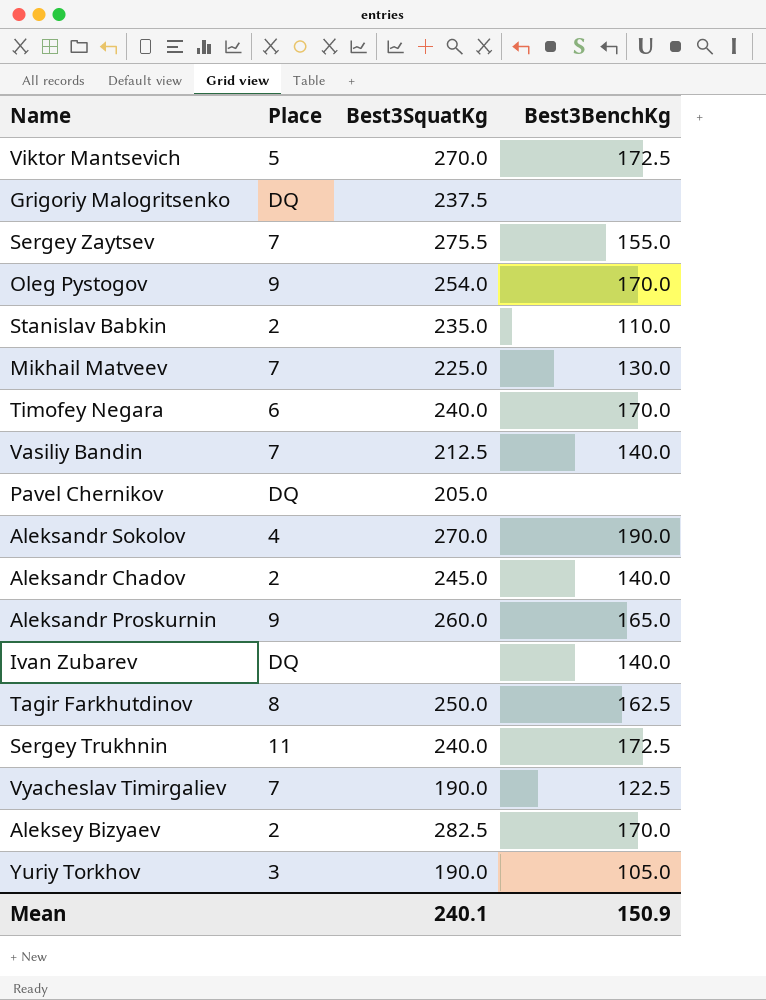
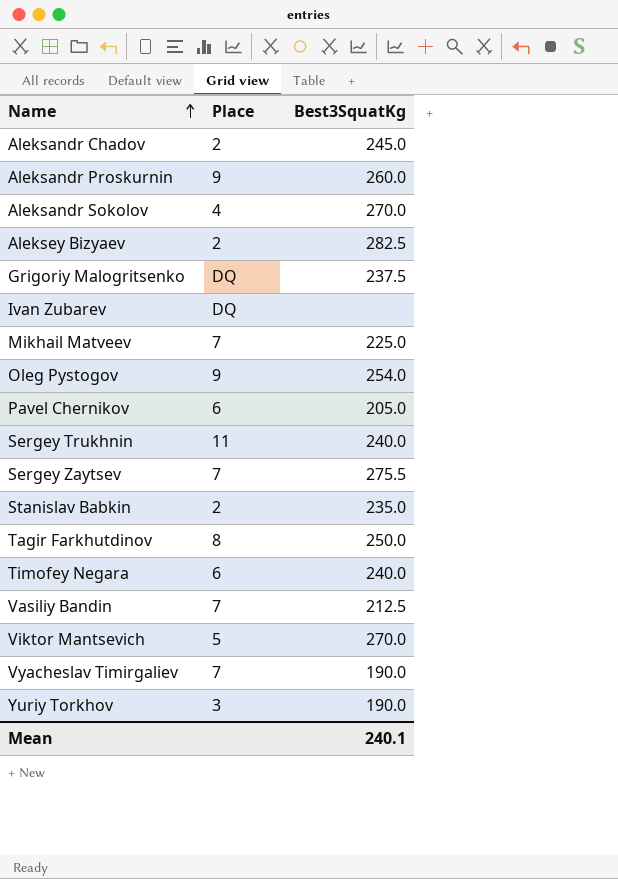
row order: none -> Name ascending
column Best3BenchKg | position: 4 -> none
Pavel Chernikov | Place: DQ -> 6

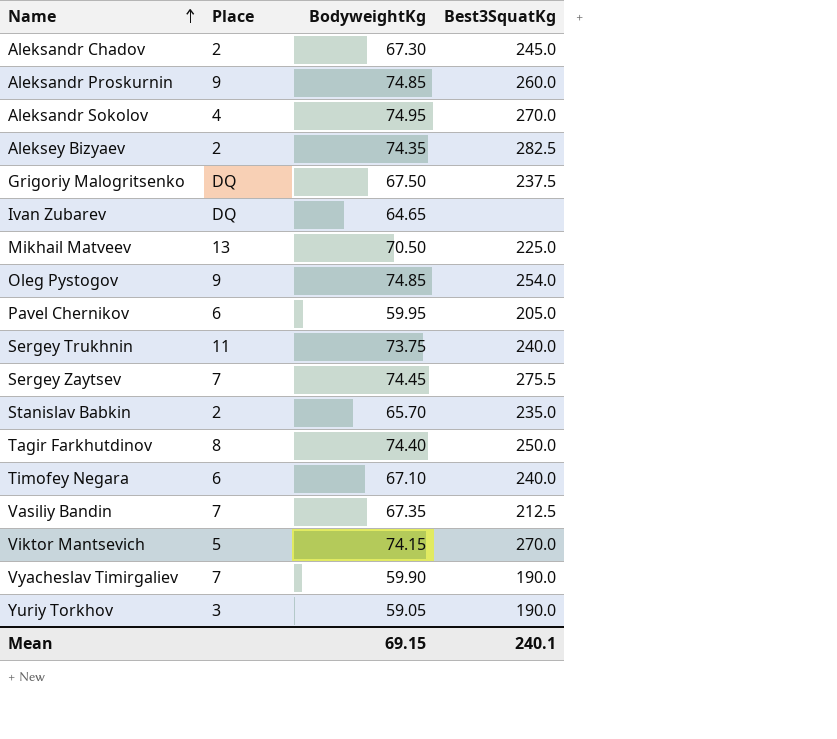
column BodyweightKg | position: none -> 3
Mikhail Matveev | Place: 7 -> 13

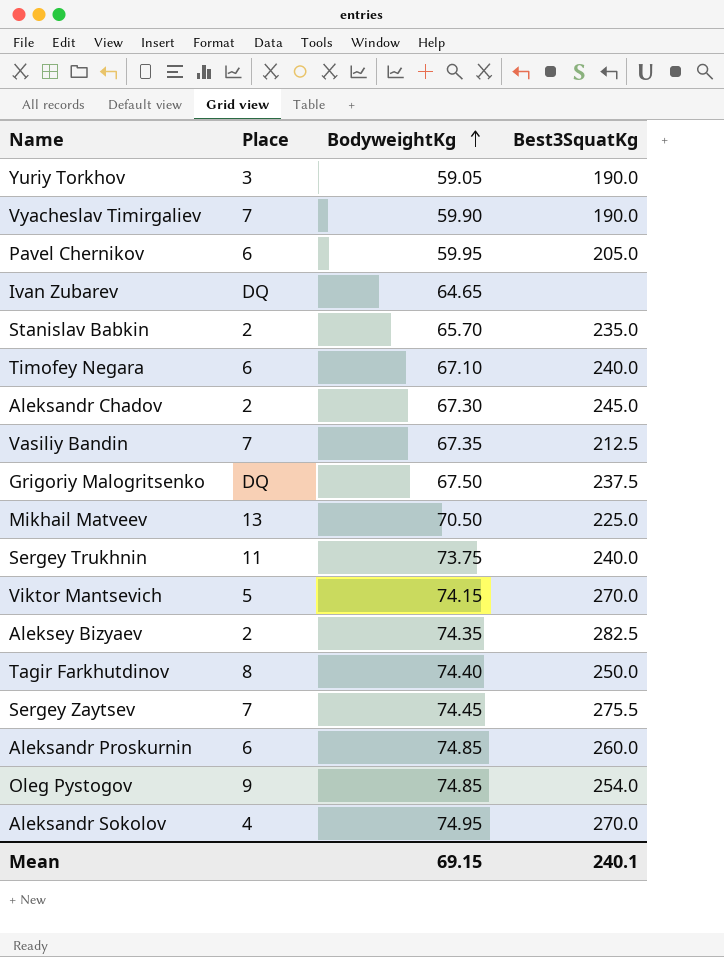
row order: Name ascending -> BodyweightKg ascending
Aleksandr Proskurnin | Place: 9 -> 6

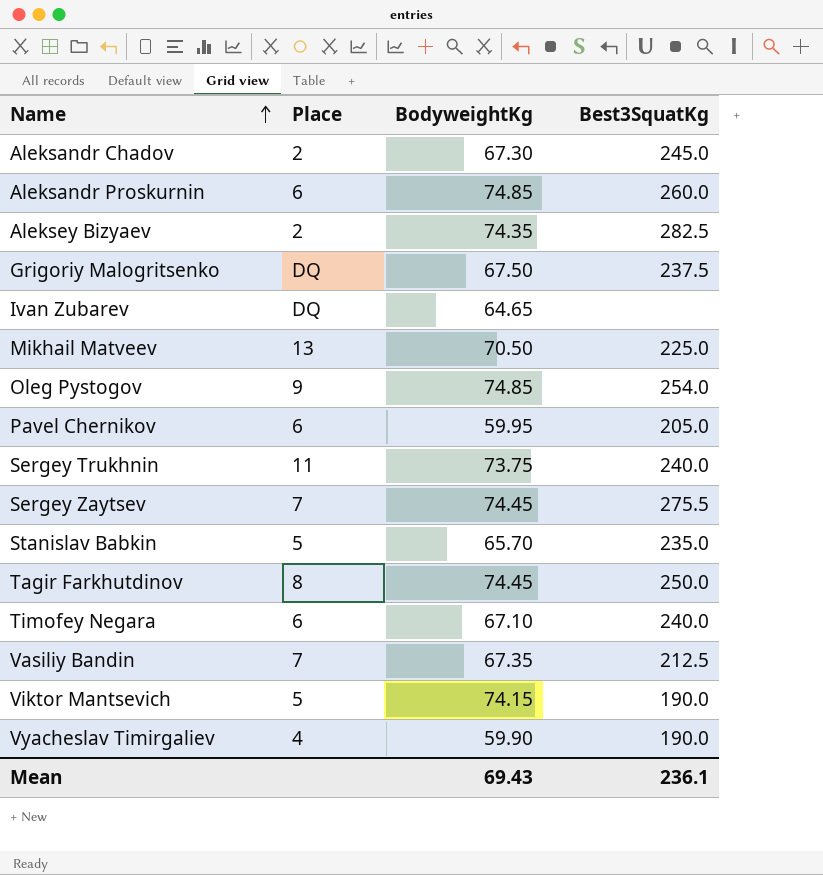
row order: BodyweightKg ascending -> Name ascending
row Yuriy Torkhov: 3 | 59.05 | 190.0 -> none
row Aleksandr Sokolov: 4 | 74.95 | 270.0 -> none
Stanislav Babkin | Place: 2 -> 5
Tagir Farkhutdinov | BodyweightKg: 74.40 -> 74.45
Viktor Mantsevich | Best3SquatKg: 270.0 -> 190.0
Vyacheslav Timirgaliev | Place: 7 -> 4
Mean | BodyweightKg: 69.15 -> 69.43
Mean | Best3SquatKg: 240.1 -> 236.1

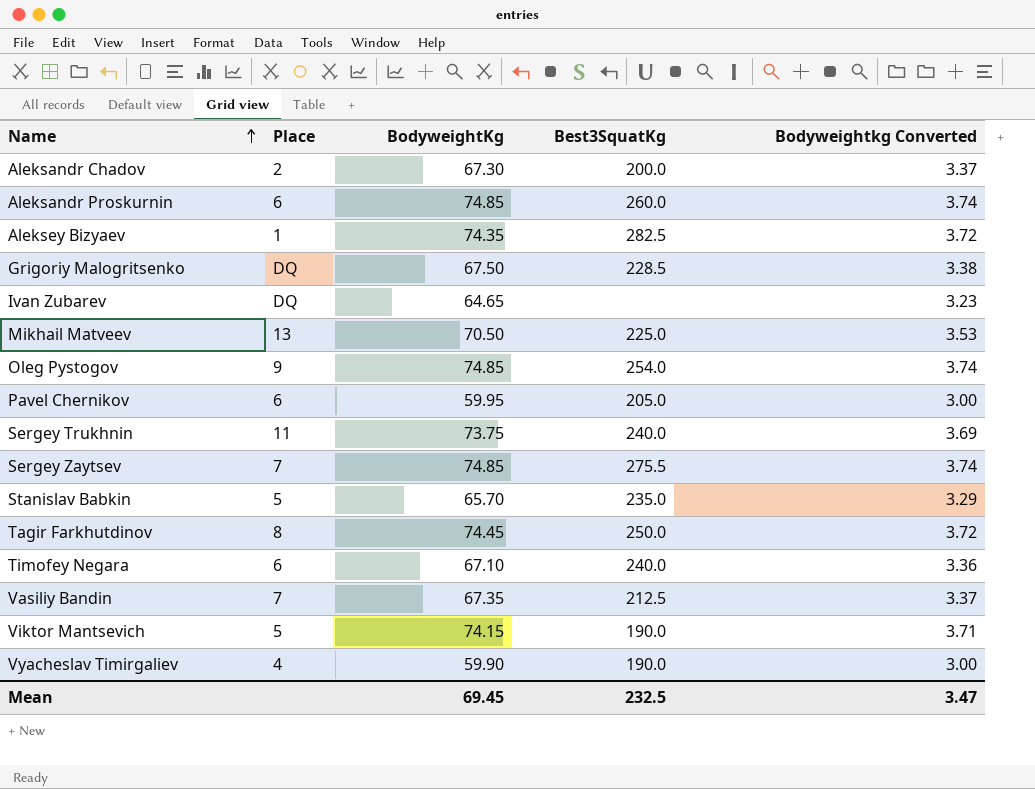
column Bodyweightkg Converted | formula: none -> [BodyweightKg] * 0.05
Aleksandr Chadov | Best3SquatKg: 245.0 -> 200.0
Aleksey Bizyaev | Place: 2 -> 1
Grigoriy Malogritsenko | Best3SquatKg: 237.5 -> 228.5
Sergey Zaytsev | BodyweightKg: 74.45 -> 74.85
Mean | BodyweightKg: 69.43 -> 69.45
Mean | Best3SquatKg: 236.1 -> 232.5

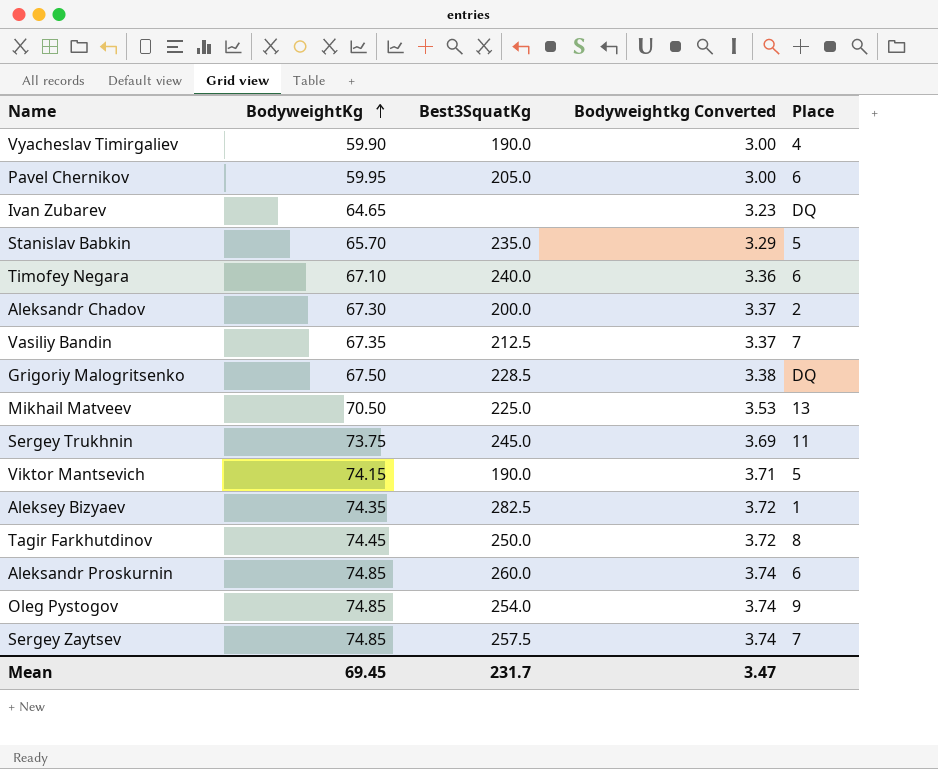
row order: Name ascending -> BodyweightKg ascending
column Place | position: 2 -> 5
Sergey Trukhnin | Best3SquatKg: 240.0 -> 245.0
Sergey Zaytsev | Best3SquatKg: 275.5 -> 257.5
Mean | Best3SquatKg: 232.5 -> 231.7

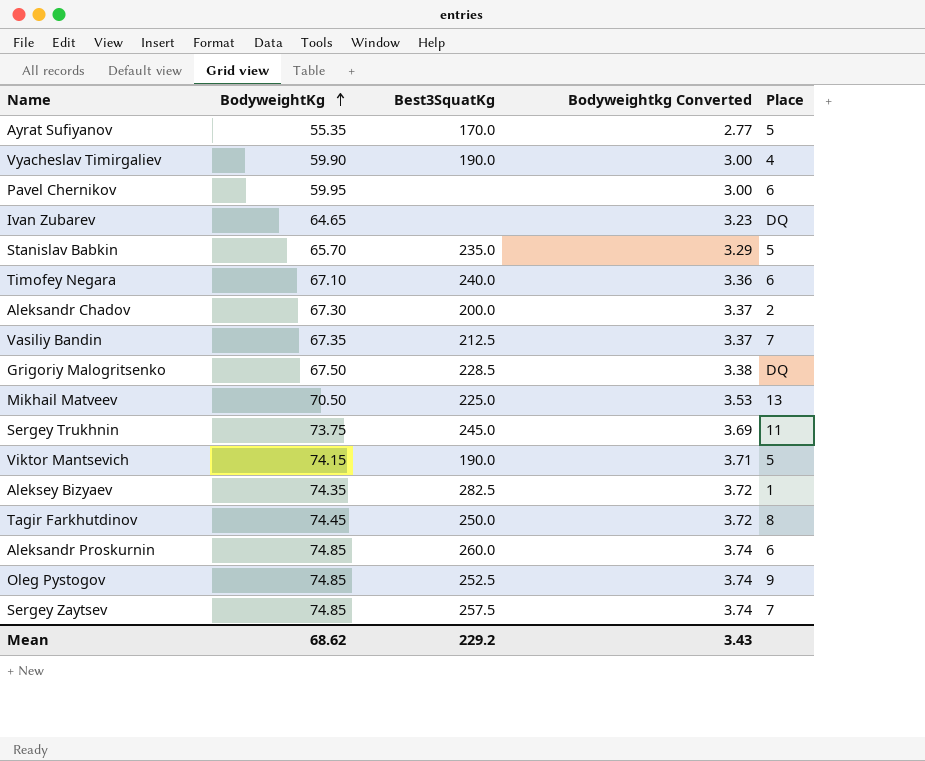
row Ayrat Sufiyanov: none -> 55.35 | 170.0 | 2.77 | 5
Pavel Chernikov | Best3SquatKg: 205.0 -> none
Oleg Pystogov | Best3SquatKg: 254.0 -> 252.5
Mean | BodyweightKg: 69.45 -> 68.62
Mean | Best3SquatKg: 231.7 -> 229.2
Mean | Bodyweightkg Converted: 3.47 -> 3.43

